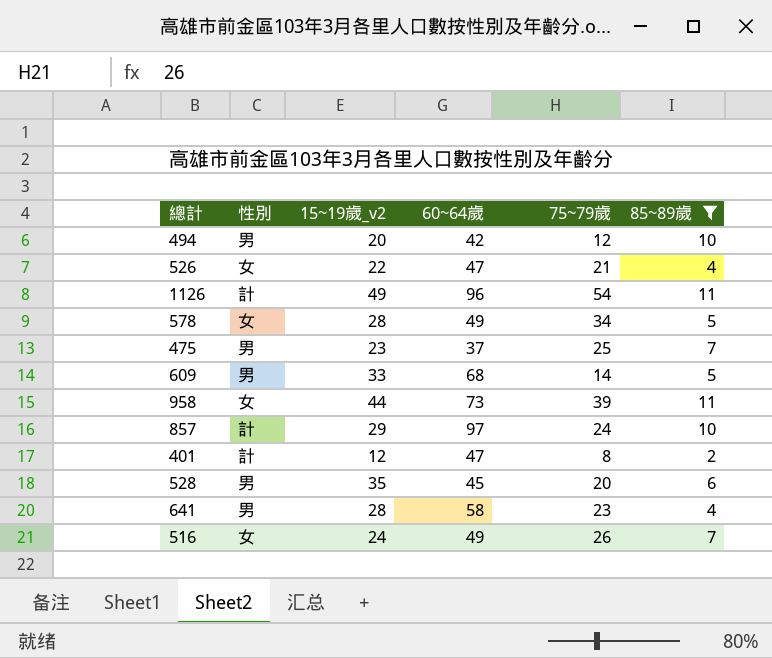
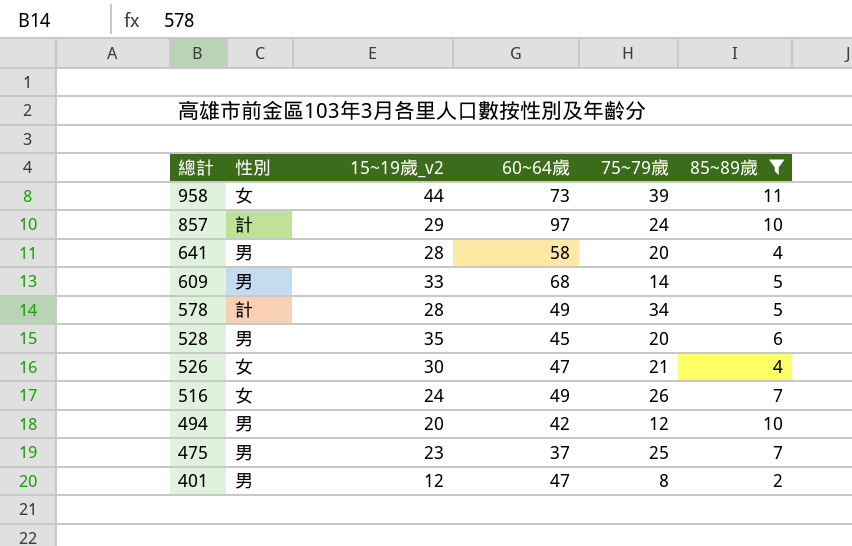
row order: none -> 總計 descending
row 1126: 計 | 49 | 96 | 54 | 11 -> none
641 | 75~79歲: 23 -> 20
578 | 性別: 女 -> 計
526 | 15~19歲_v2: 22 -> 30
401 | 性別: 計 -> 男

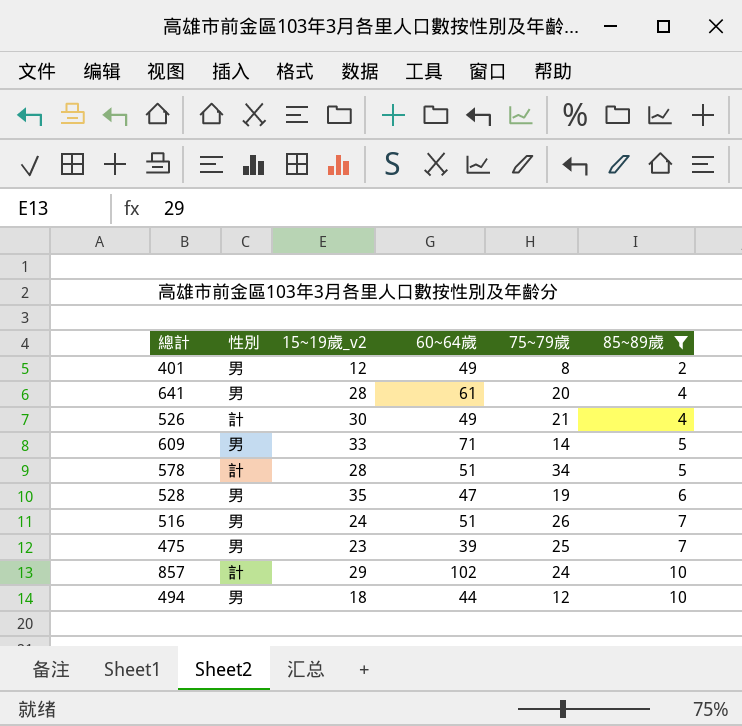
row order: 總計 descending -> 85~89歲 ascending
row 958: 女 | 44 | 73 | 39 | 11 -> none
401 | 60~64歲: 47 -> 49
641 | 60~64歲: 58 -> 61
526 | 性別: 女 -> 計
526 | 60~64歲: 47 -> 49
609 | 60~64歲: 68 -> 71
578 | 60~64歲: 49 -> 51
528 | 60~64歲: 45 -> 47
528 | 75~79歲: 20 -> 19
516 | 性別: 女 -> 男
516 | 60~64歲: 49 -> 51
475 | 60~64歲: 37 -> 39
857 | 60~64歲: 97 -> 102
494 | 15~19歲_v2: 20 -> 18
494 | 60~64歲: 42 -> 44

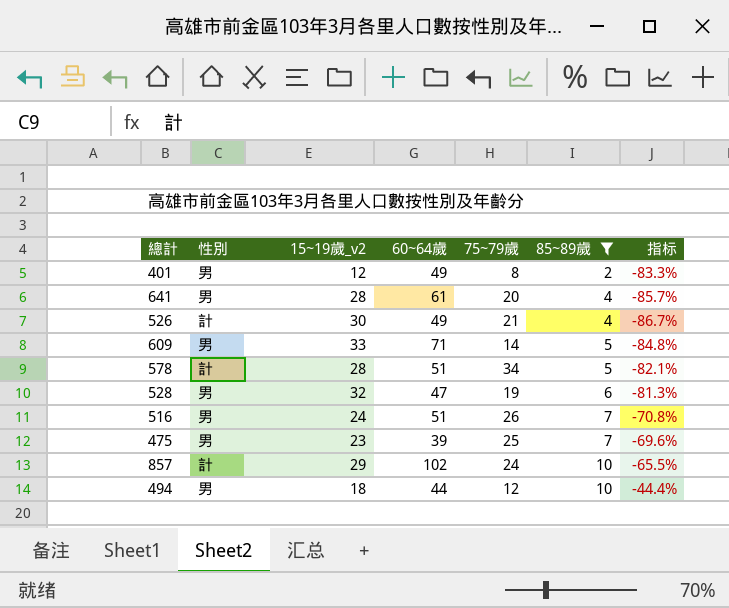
column 指标 | formula: none -> ([85~89歲] - [15~19歲_v2]) / [15~19歲_v2]
528 | 15~19歲_v2: 35 -> 32

